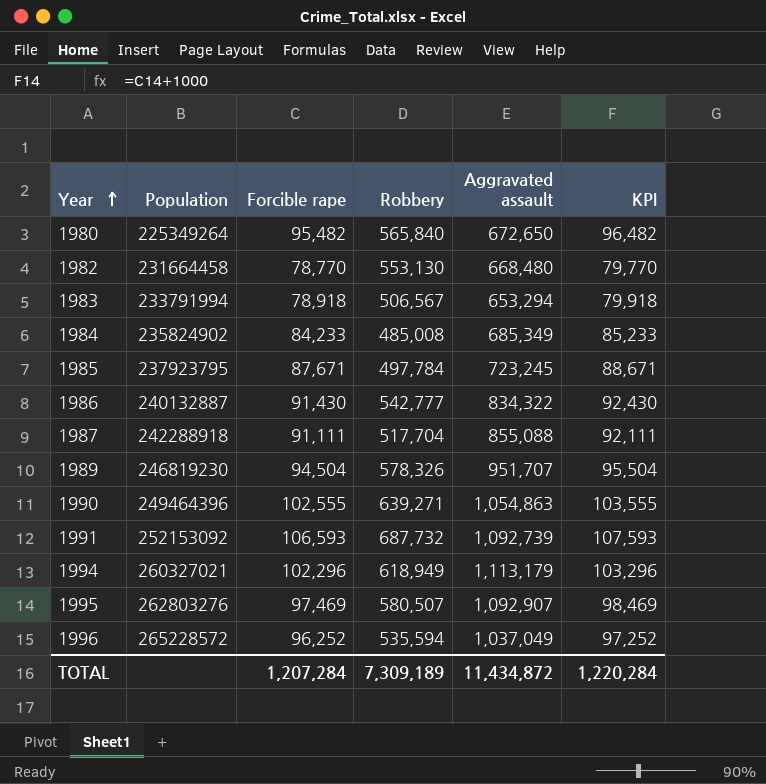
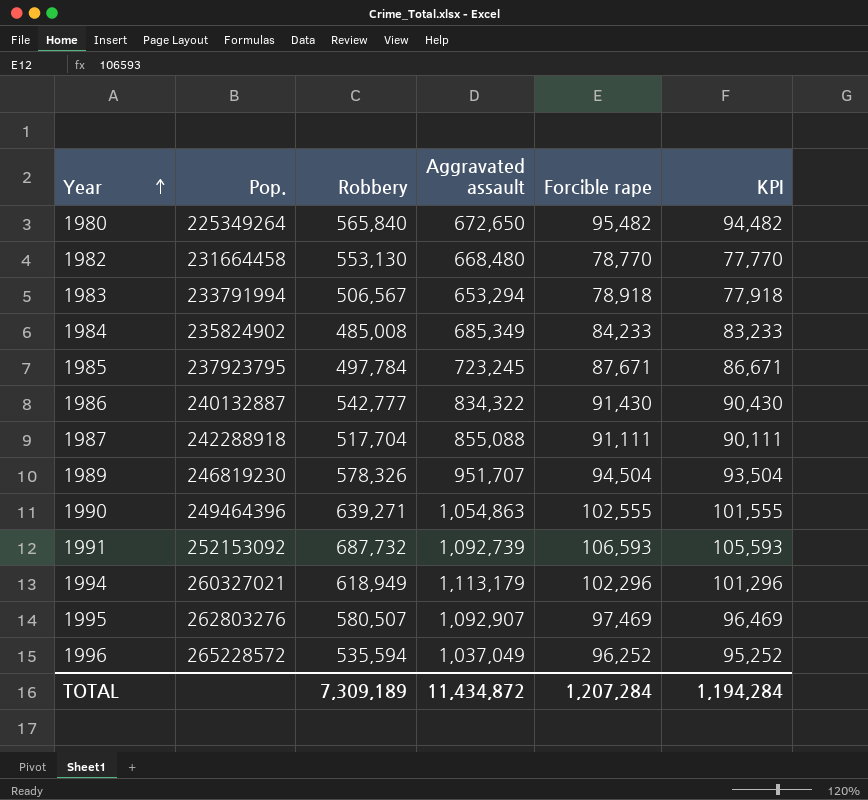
column name: Population -> Pop.
column Forcible rape | position: 3 -> 5
column KPI | formula: [Forcible rape] + 1000 -> [Forcible rape] - 1000
TOTAL | KPI: 1,220,284 -> 1,194,284

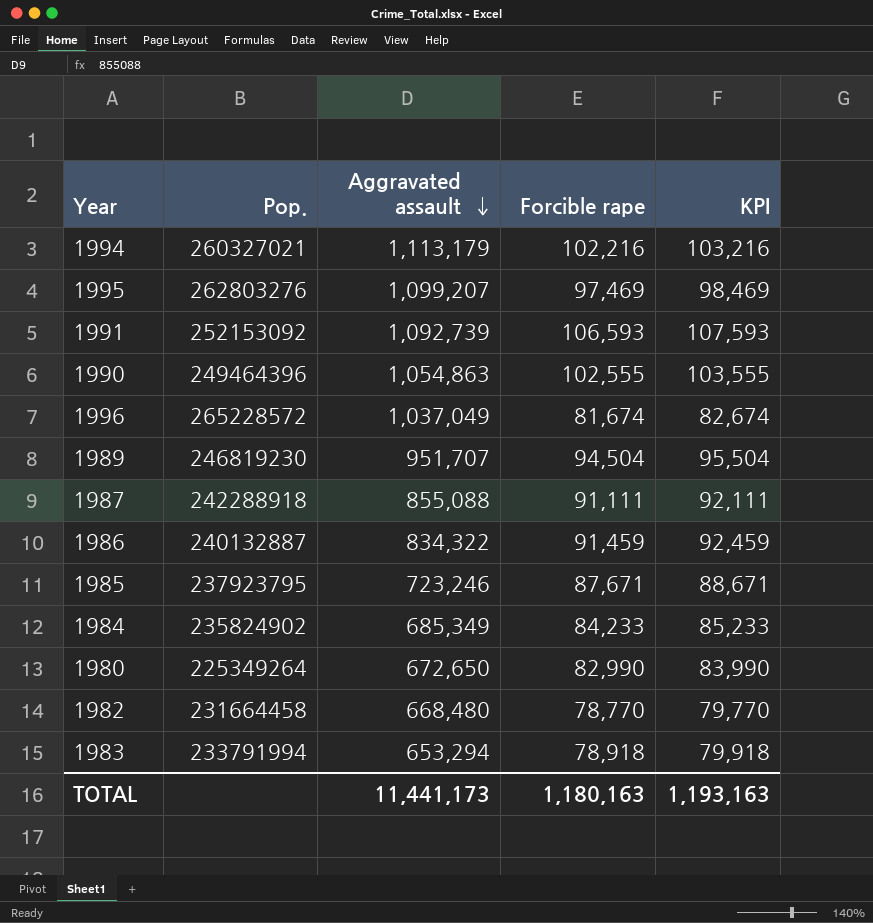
row order: Year ascending -> Aggravated assault descending
column Robbery | position: 3 -> none
column KPI | formula: [Forcible rape] - 1000 -> [Forcible rape] + 1000
1994 | Forcible rape: 102,296 -> 102,216
1995 | Aggravated assault: 1,092,907 -> 1,099,207
1996 | Forcible rape: 96,252 -> 81,674
1986 | Forcible rape: 91,430 -> 91,459
1985 | Aggravated assault: 723,245 -> 723,246
1980 | Forcible rape: 95,482 -> 82,990
TOTAL | Aggravated assault: 11,434,872 -> 11,441,173
TOTAL | Forcible rape: 1,207,284 -> 1,180,163
TOTAL | KPI: 1,194,284 -> 1,193,163

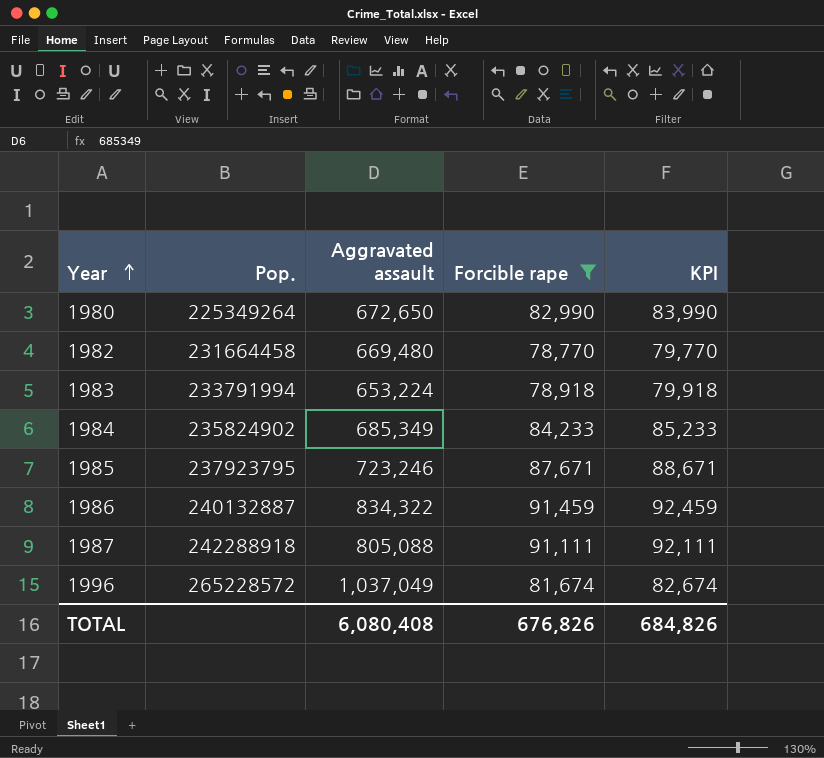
filter: none -> Forcible rape <= 91,459
row order: Aggravated assault descending -> Year ascending
1982 | Aggravated assault: 668,480 -> 669,480
1983 | Aggravated assault: 653,294 -> 653,224
1987 | Aggravated assault: 855,088 -> 805,088
TOTAL | Aggravated assault: 11,441,173 -> 6,080,408
TOTAL | Forcible rape: 1,180,163 -> 676,826
TOTAL | KPI: 1,193,163 -> 684,826

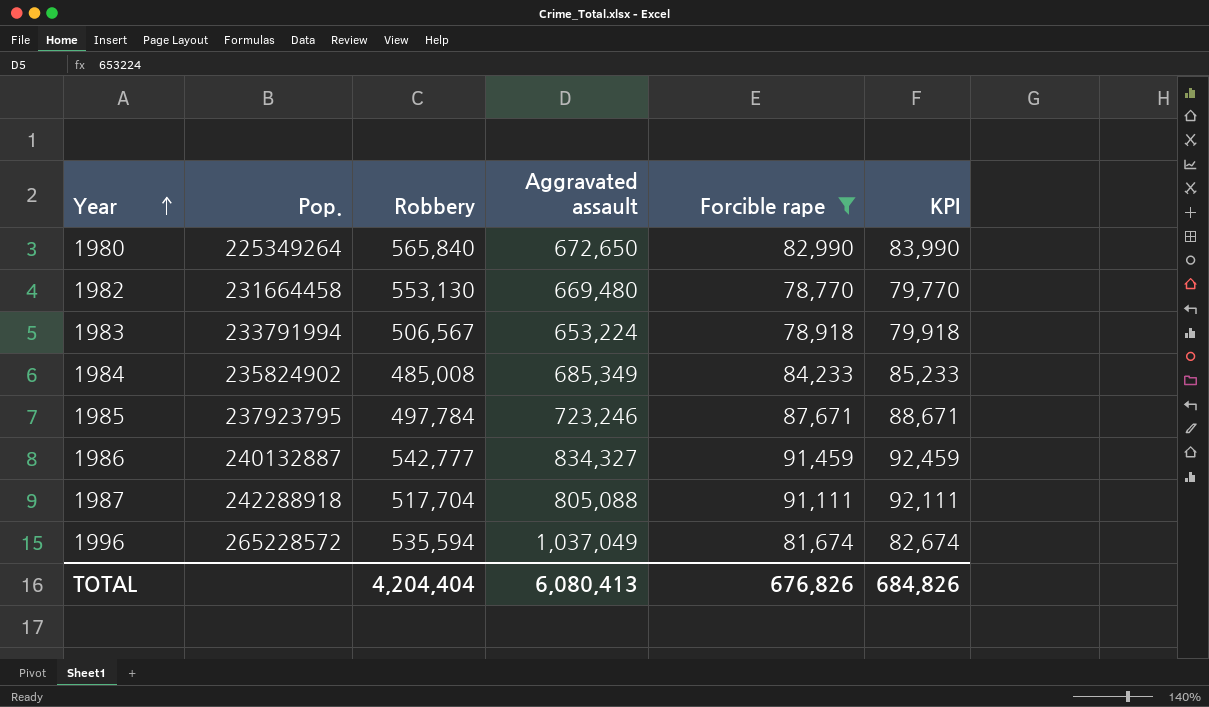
column Robbery | position: none -> 3
1986 | Aggravated assault: 834,322 -> 834,327
TOTAL | Aggravated assault: 6,080,408 -> 6,080,413

